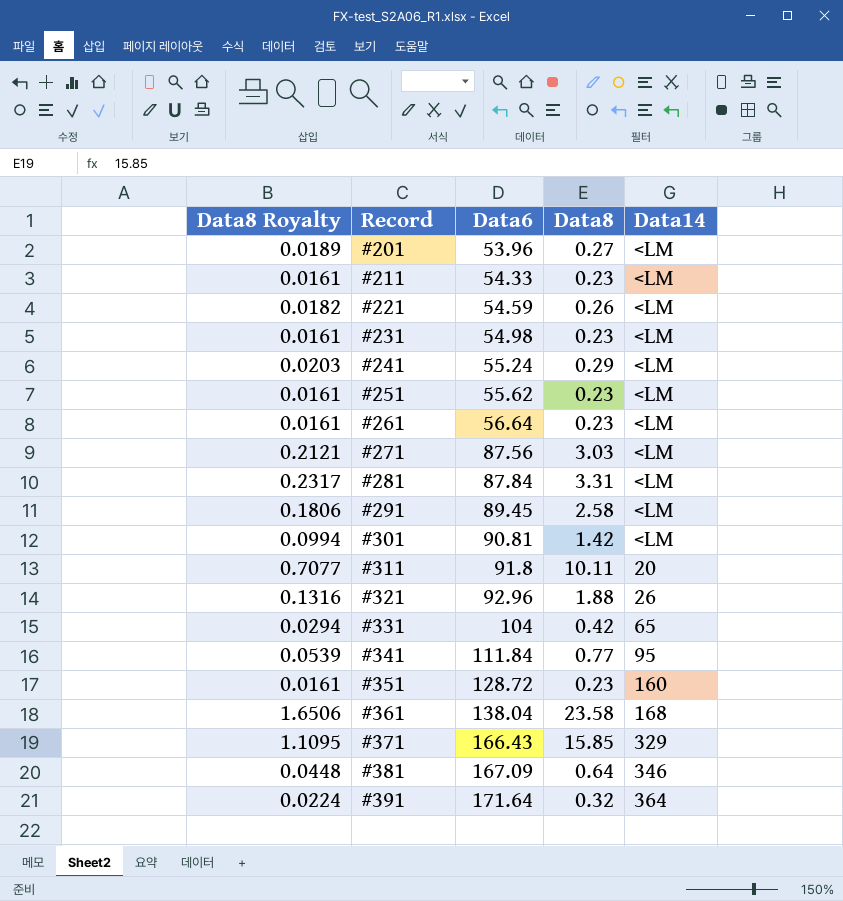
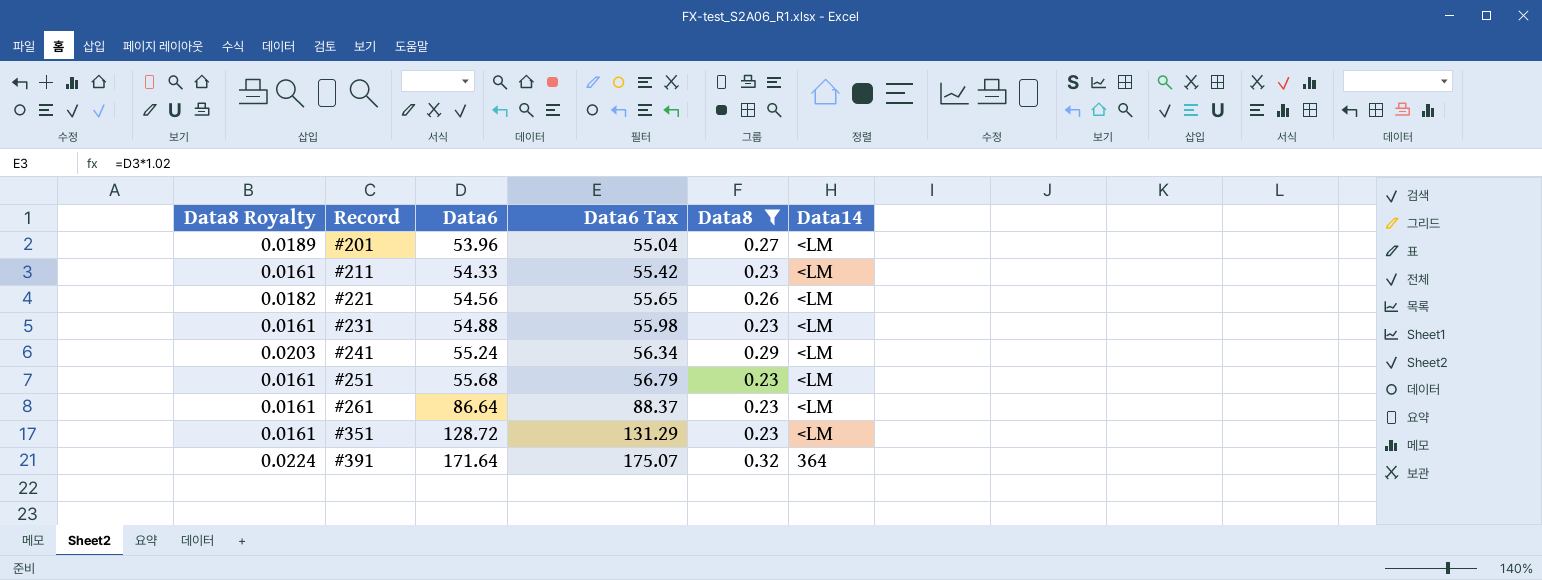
filter: none -> Data8 <= 0.32
column Data6 Tax | formula: none -> [Data6] * 1.02
#221 | Data6: 54.59 -> 54.56
#231 | Data6: 54.98 -> 54.88
#251 | Data6: 55.62 -> 55.68
#261 | Data6: 56.64 -> 86.64
#351 | Data14: 160 -> <LM

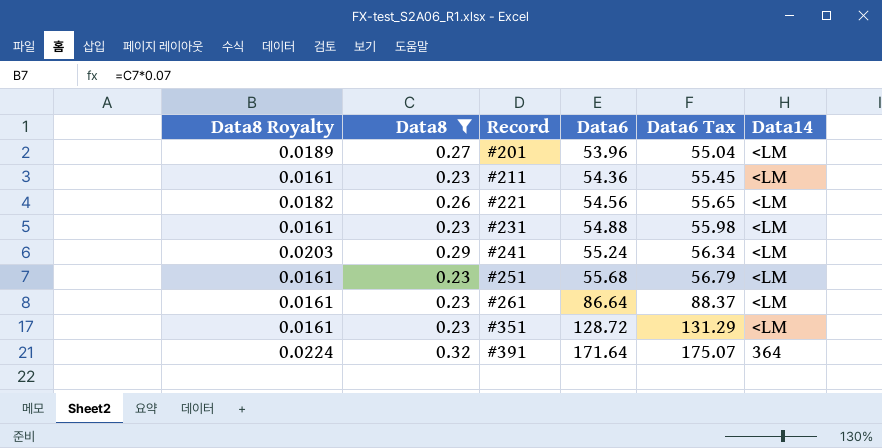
column Data8 | position: 5 -> 2
#211 | Data6: 54.33 -> 54.36
#211 | Data6 Tax: 55.42 -> 55.45

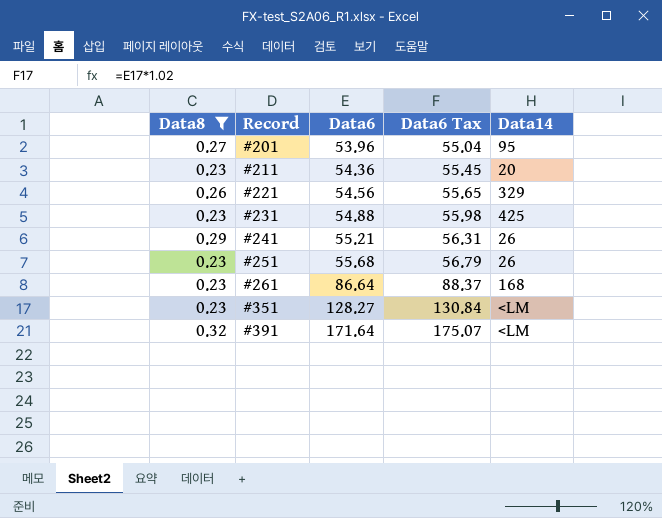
column Data8 Royalty | formula: [Data8] * 0.07 -> none
#201 | Data14: <LM -> 95
#211 | Data14: <LM -> 20
#221 | Data14: <LM -> 329
#231 | Data14: <LM -> 425
#241 | Data6: 55.24 -> 55.21
#241 | Data6 Tax: 56.34 -> 56.31
#241 | Data14: <LM -> 26
#251 | Data14: <LM -> 26
#261 | Data14: <LM -> 168
#351 | Data6: 128.72 -> 128.27
#351 | Data6 Tax: 131.29 -> 130.84
#391 | Data14: 364 -> <LM

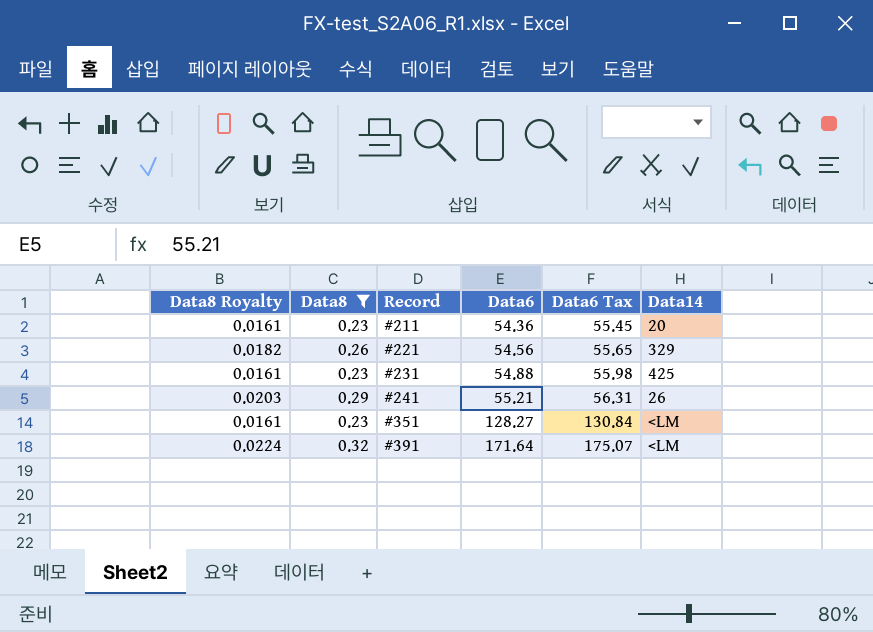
column Data8 Royalty | formula: none -> [Data8] * 0.07
row #201: 0.27 | 53.96 | 55.04 | 95 -> none
row #251: 0.23 | 55.68 | 56.79 | 26 -> none
row #261: 0.23 | 86.64 | 88.37 | 168 -> none

